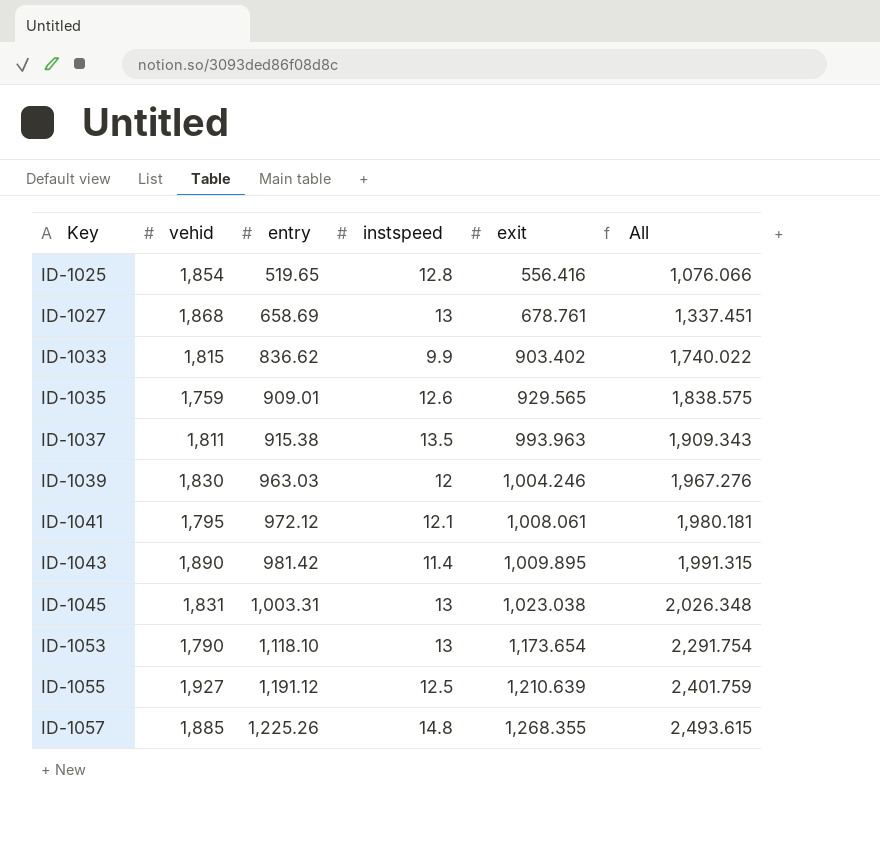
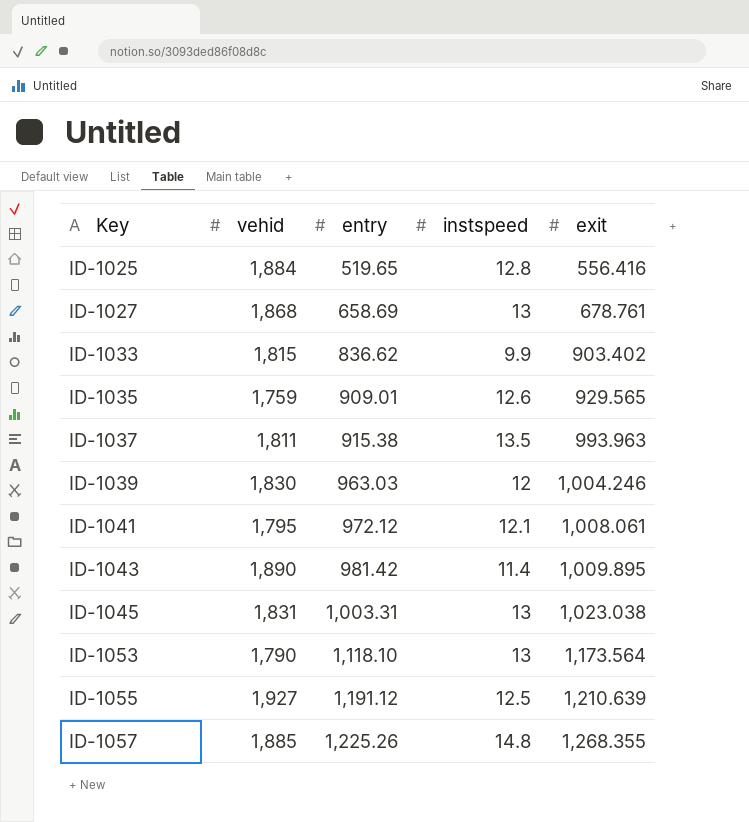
column All | formula: [entry] + [exit] -> none
ID-1025 | vehid: 1,854 -> 1,884
ID-1053 | exit: 1,173.654 -> 1,173.564

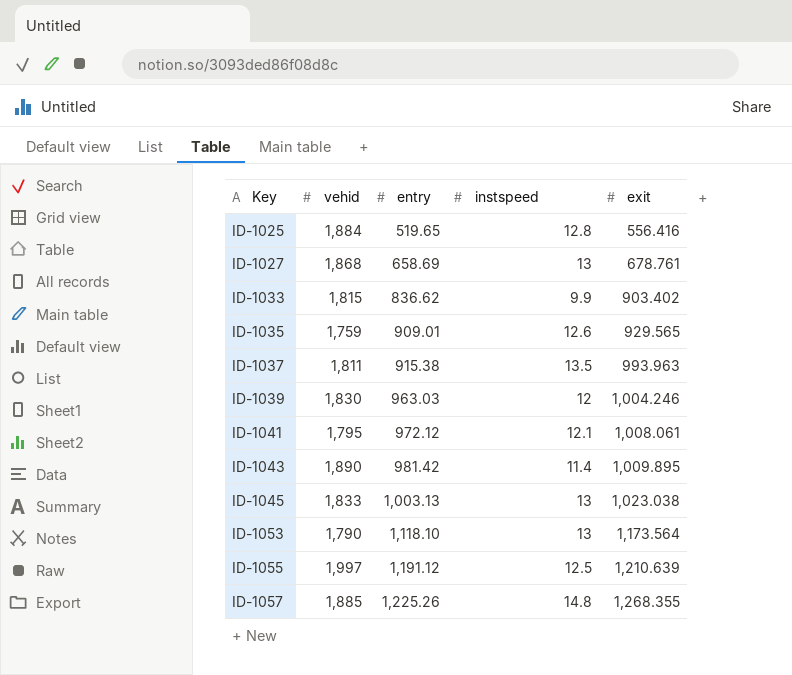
ID-1045 | vehid: 1,831 -> 1,833
ID-1045 | entry: 1,003.31 -> 1,003.13
ID-1055 | vehid: 1,927 -> 1,997

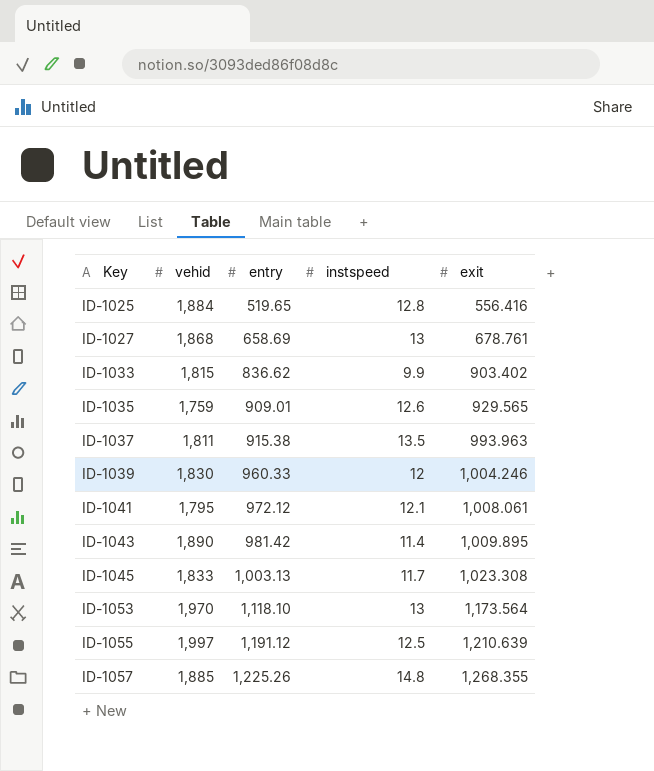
ID-1039 | entry: 963.03 -> 960.33
ID-1045 | instspeed: 13 -> 11.7
ID-1045 | exit: 1,023.038 -> 1,023.308
ID-1053 | vehid: 1,790 -> 1,970

